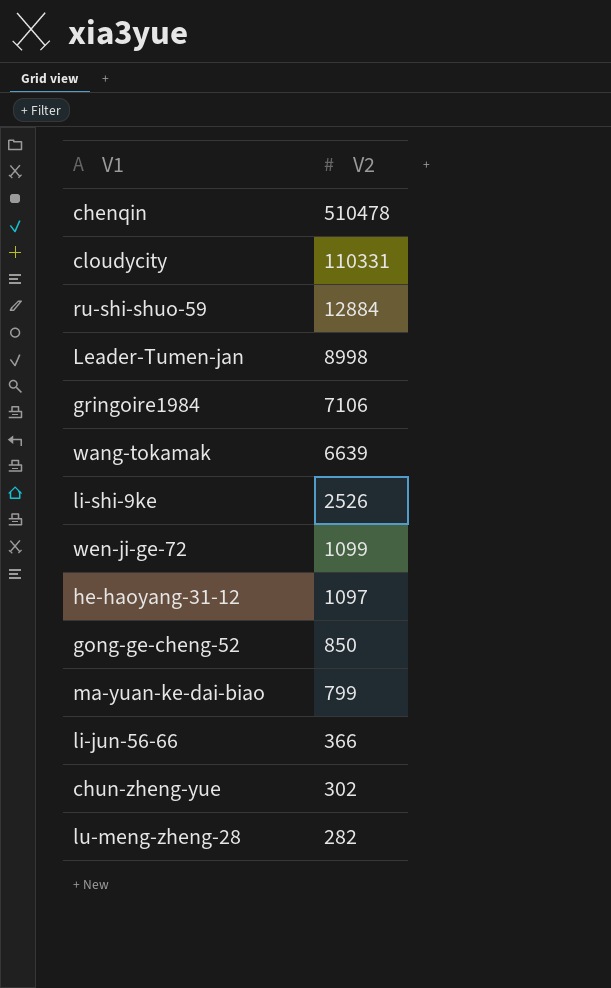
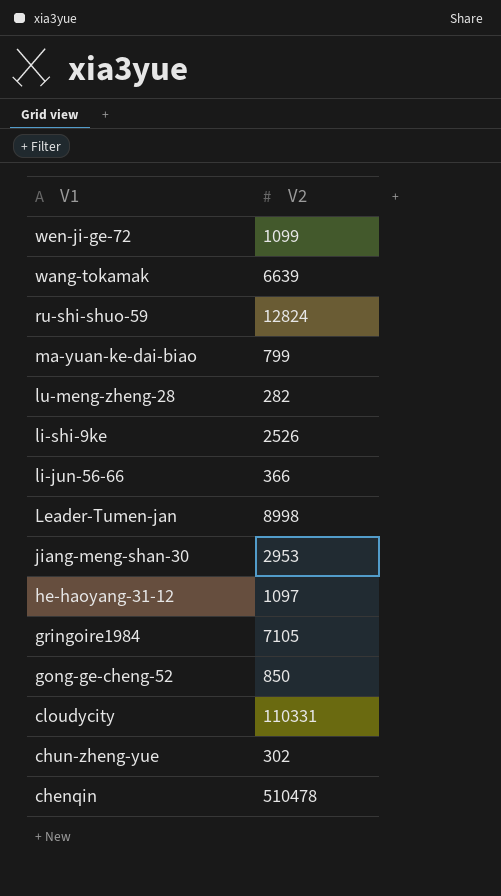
row order: V2 descending -> V1 descending
ru-shi-shuo-59 | V2: 12884 -> 12824
row jiang-meng-shan-30: none -> 2953
gringoire1984 | V2: 7106 -> 7105

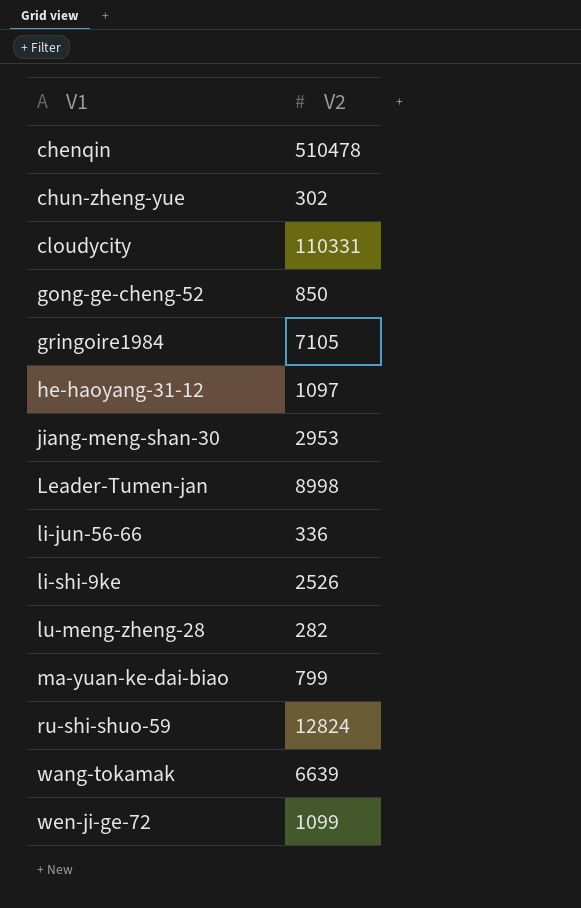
row order: V1 descending -> V1 ascending
li-jun-56-66 | V2: 366 -> 336

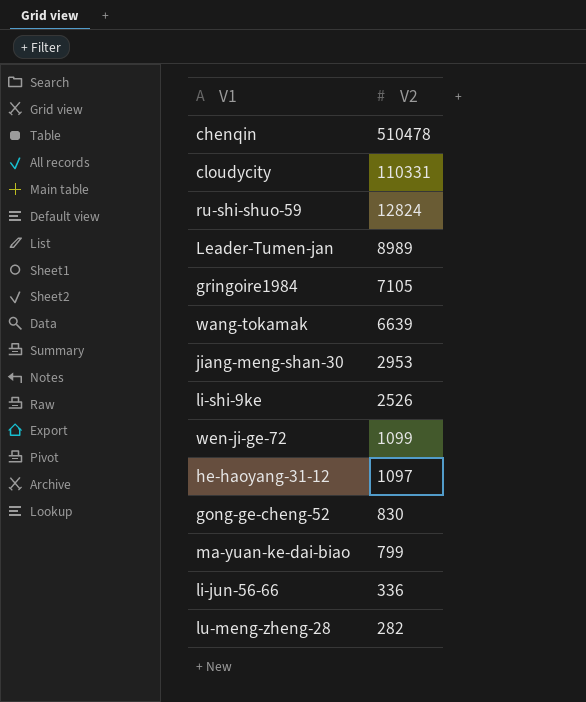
row order: V1 ascending -> V2 descending
row chun-zheng-yue: 302 -> none
Leader-Tumen-jan | V2: 8998 -> 8989
gong-ge-cheng-52 | V2: 850 -> 830

